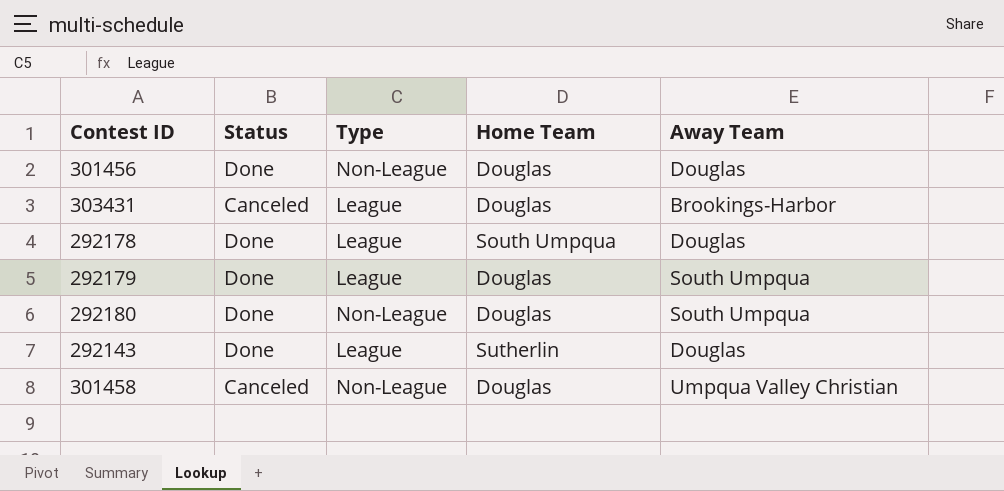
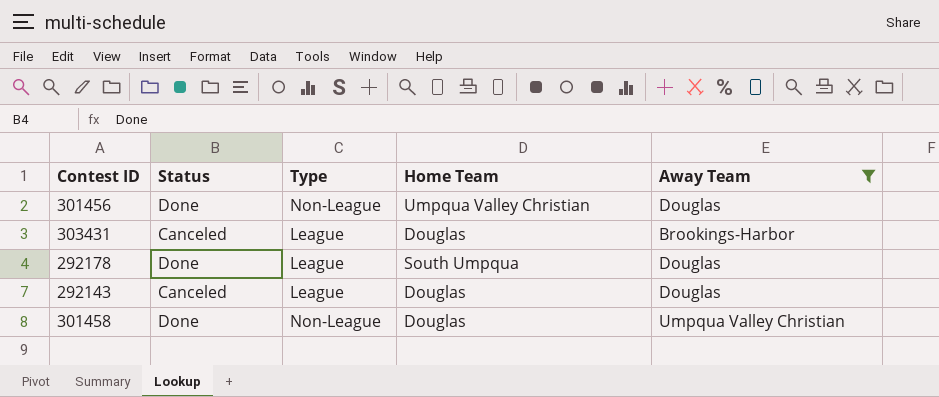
filter: none -> Away Team != South Umpqua
301456 | Home Team: Douglas -> Umpqua Valley Christian
292143 | Status: Done -> Canceled
292143 | Home Team: Sutherlin -> Douglas
301458 | Status: Canceled -> Done

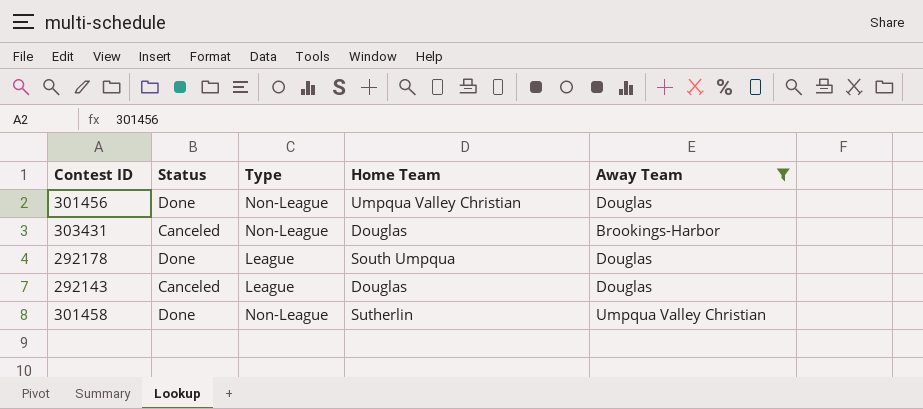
303431 | Type: League -> Non-League
301458 | Home Team: Douglas -> Sutherlin

